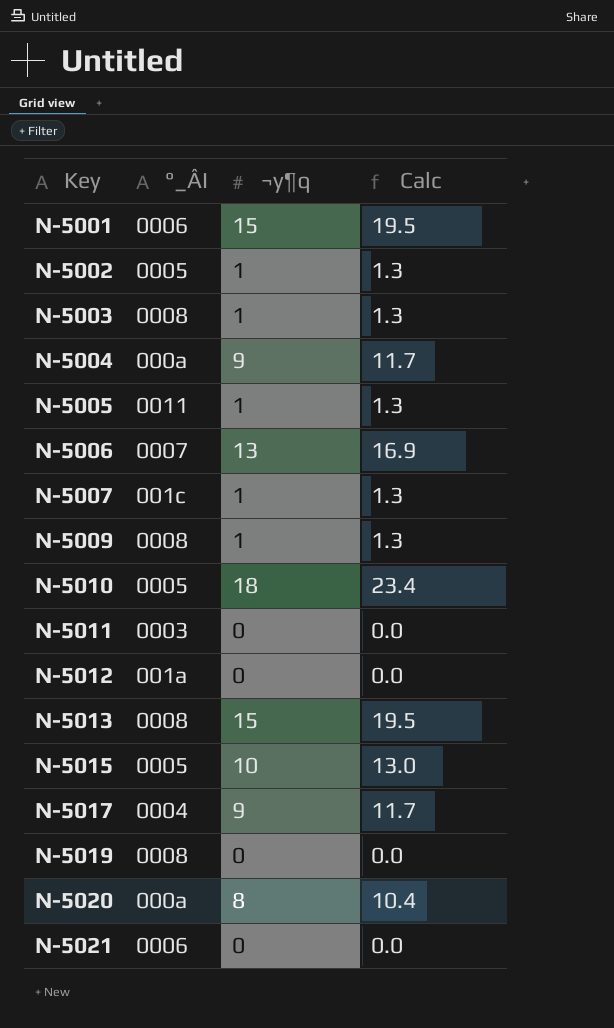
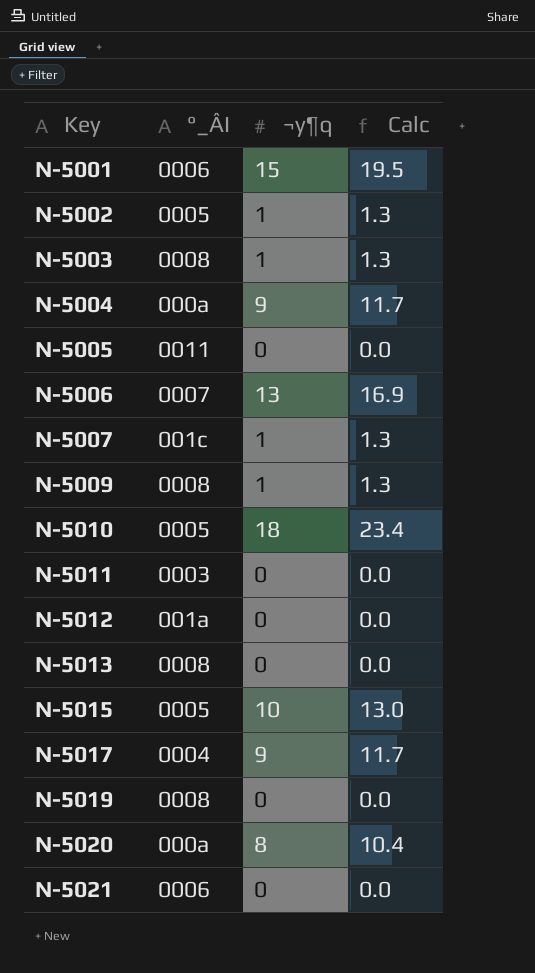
N-5005 | ¬y¶q: 1 -> 0
N-5005 | Calc: 1.3 -> 0.0
N-5013 | ¬y¶q: 15 -> 0
N-5013 | Calc: 19.5 -> 0.0

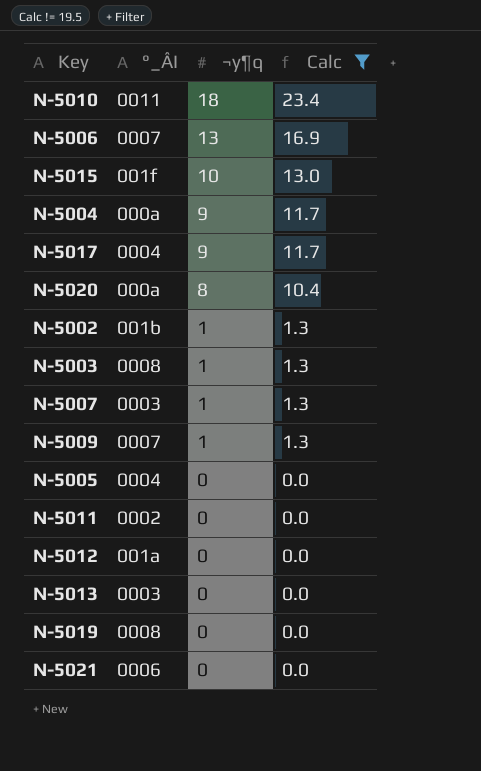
filter: none -> Calc != 19.5
row order: Key ascending -> ¬y¶q descending
N-5010 | °_ÂI: 0005 -> 0011
N-5015 | °_ÂI: 0005 -> 001f
N-5002 | °_ÂI: 0005 -> 001b
N-5007 | °_ÂI: 001c -> 0003
N-5009 | °_ÂI: 0008 -> 0007
N-5005 | °_ÂI: 0011 -> 0004
N-5011 | °_ÂI: 0003 -> 0002
N-5013 | °_ÂI: 0008 -> 0003

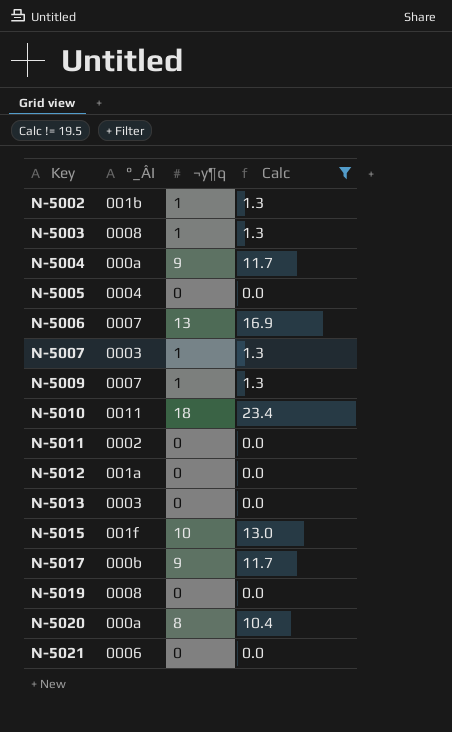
row order: ¬y¶q descending -> Key ascending
N-5017 | °_ÂI: 0004 -> 000b

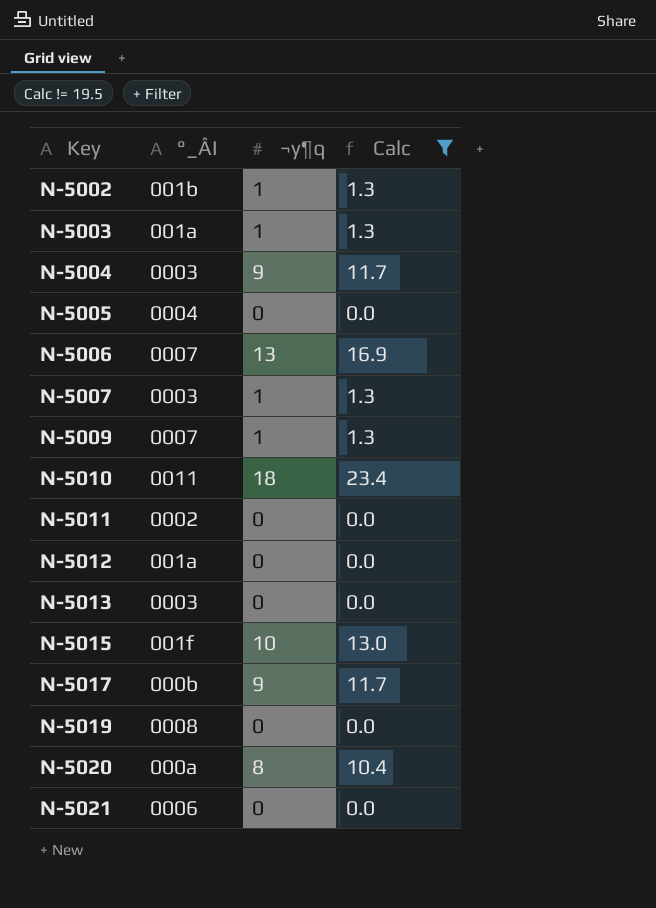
N-5003 | °_ÂI: 0008 -> 001a
N-5004 | °_ÂI: 000a -> 0003

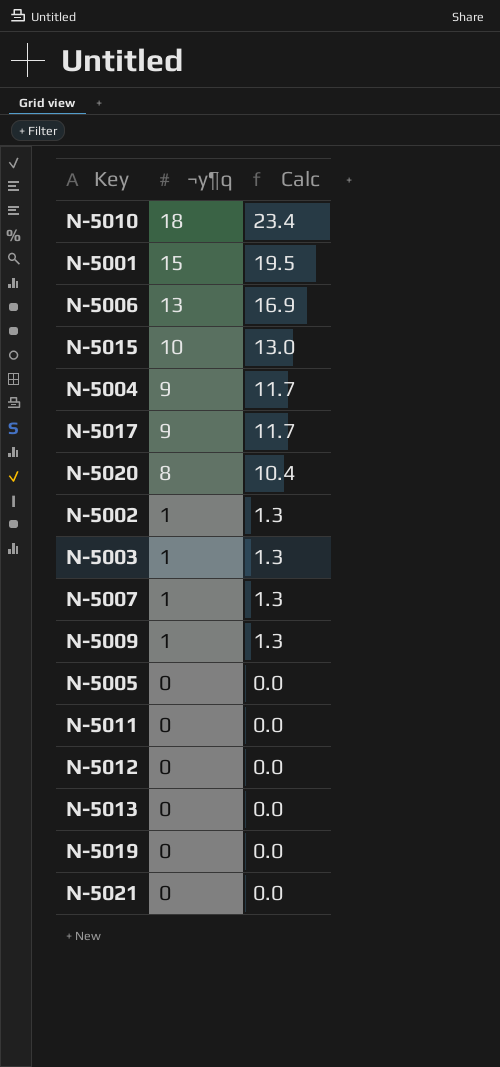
filter: Calc != 19.5 -> none
row order: Key ascending -> ¬y¶q descending
column °_ÂI | position: 2 -> none

